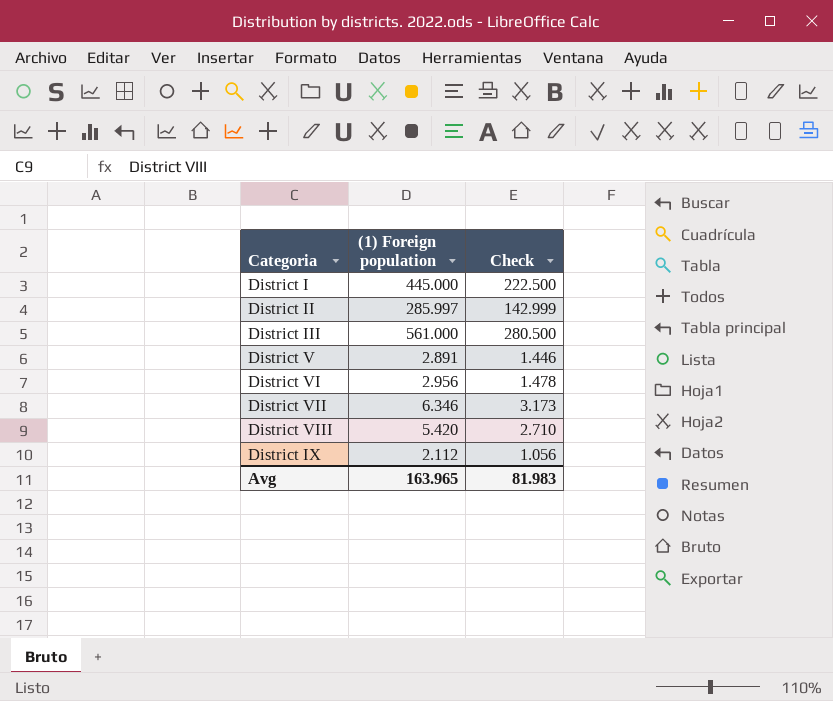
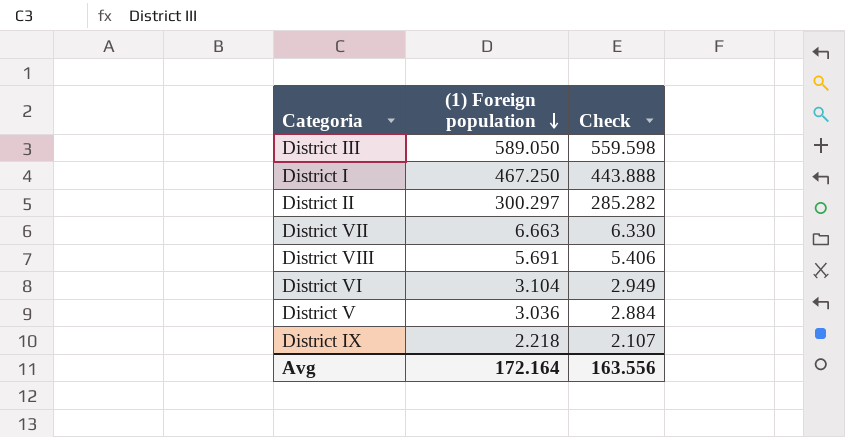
row order: none -> (1) Foreign population descending
column Check | formula: [(1) Foreign population] * 0.5 -> [(1) Foreign population] * 0.95
District III | (1) Foreign population: 561.000 -> 589.050
District I | (1) Foreign population: 445.000 -> 467.250
District II | (1) Foreign population: 285.997 -> 300.297
District VII | (1) Foreign population: 6.346 -> 6.663
District VIII | (1) Foreign population: 5.420 -> 5.691
District VI | (1) Foreign population: 2.956 -> 3.104
District V | (1) Foreign population: 2.891 -> 3.036
District IX | (1) Foreign population: 2.112 -> 2.218
Avg | (1) Foreign population: 163.965 -> 172.164
Avg | Check: 81.983 -> 163.556

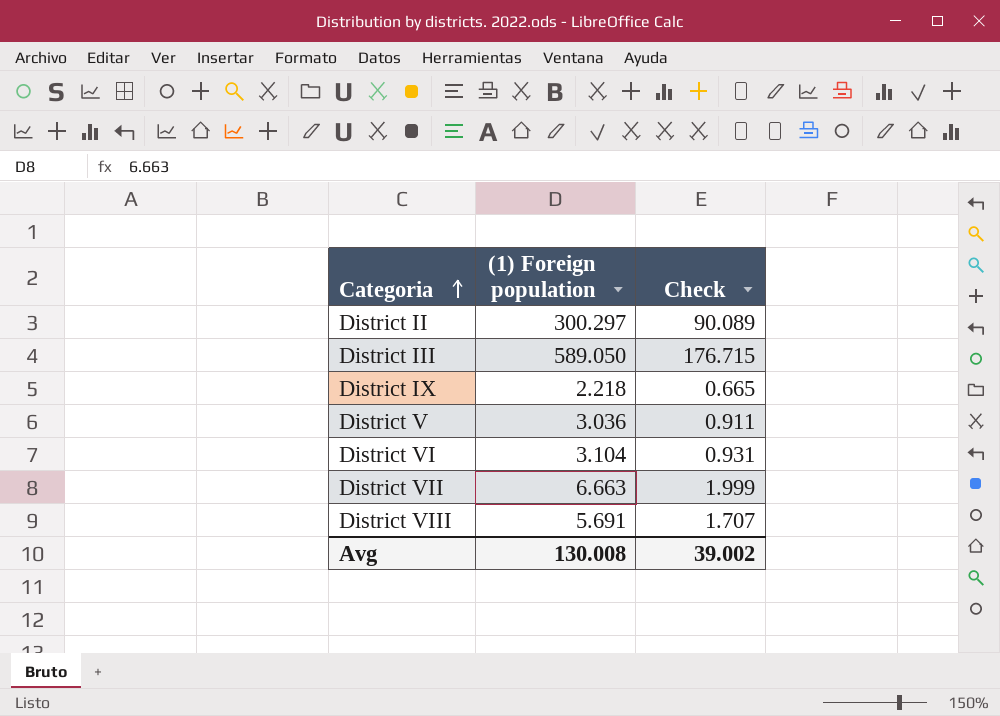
row order: (1) Foreign population descending -> Categoria ascending
column Check | formula: [(1) Foreign population] * 0.95 -> [(1) Foreign population] * 0.3
row District I: 467.250 | 443.888 -> none
Avg | (1) Foreign population: 172.164 -> 130.008
Avg | Check: 163.556 -> 39.002

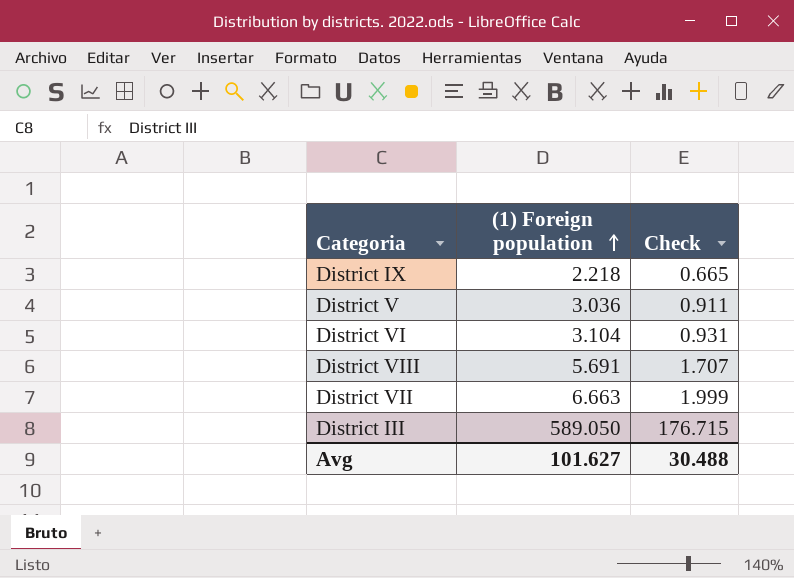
row order: Categoria ascending -> (1) Foreign population ascending
row District II: 300.297 | 90.089 -> none
Avg | (1) Foreign population: 130.008 -> 101.627
Avg | Check: 39.002 -> 30.488

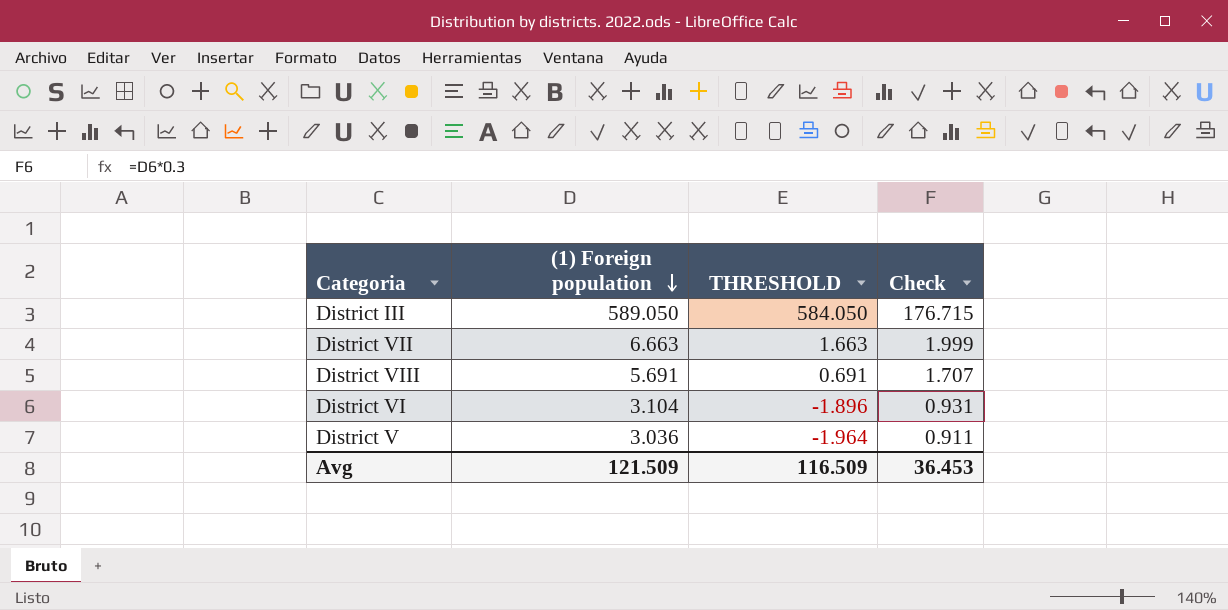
row order: (1) Foreign population ascending -> (1) Foreign population descending
column THRESHOLD | formula: none -> [(1) Foreign population] - 5
row District IX: 2.218 | 0.665 -> none
Avg | (1) Foreign population: 101.627 -> 121.509
Avg | Check: 30.488 -> 36.453

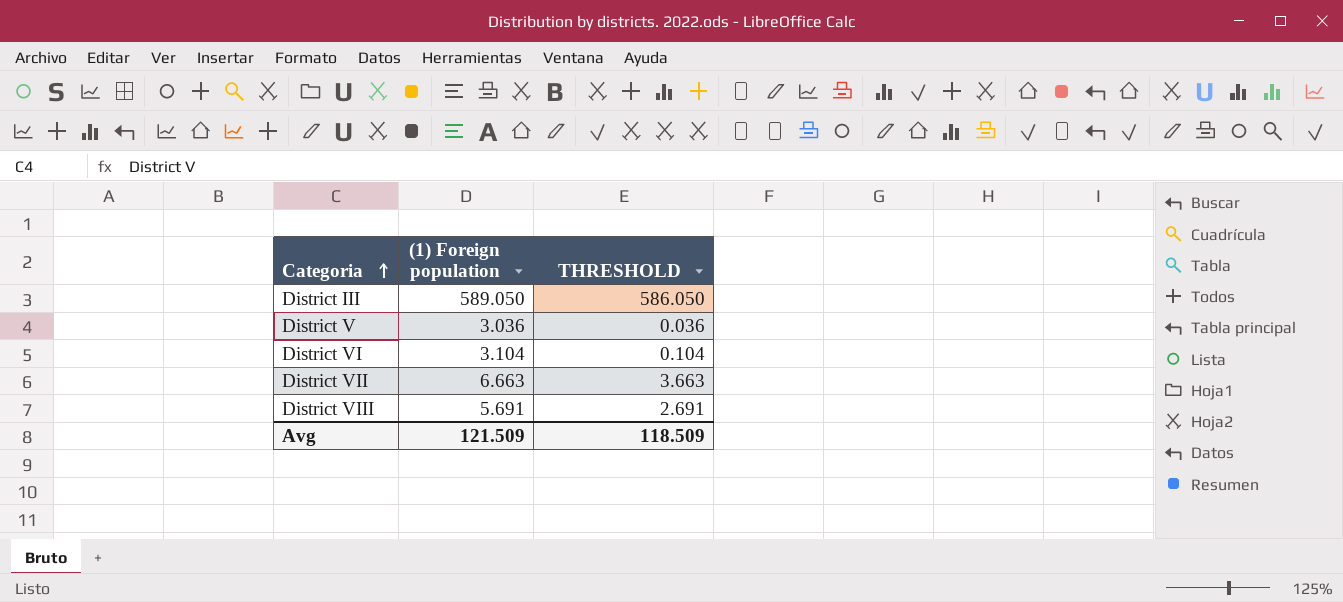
row order: (1) Foreign population descending -> Categoria ascending
column Check | formula: [(1) Foreign population] * 0.3 -> none
column THRESHOLD | formula: [(1) Foreign population] - 5 -> [(1) Foreign population] - 3
Avg | THRESHOLD: 116.509 -> 118.509

